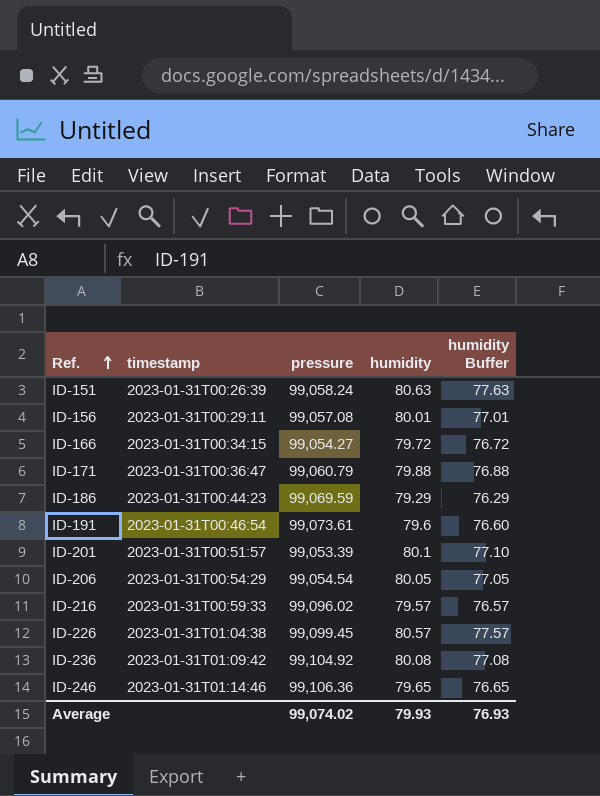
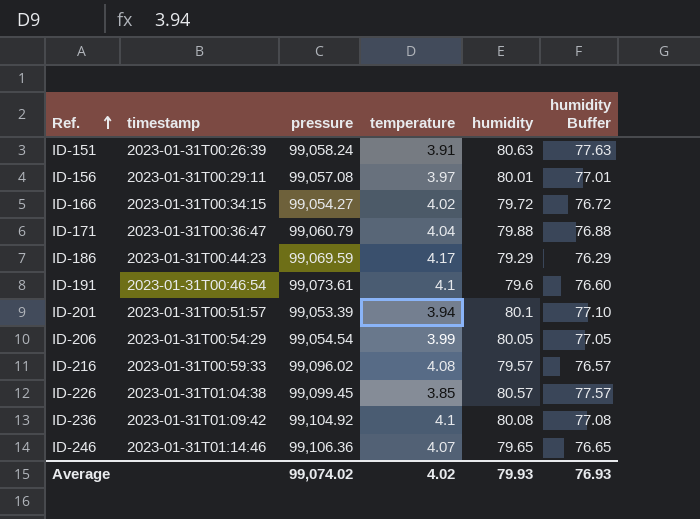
column temperature | position: none -> 4

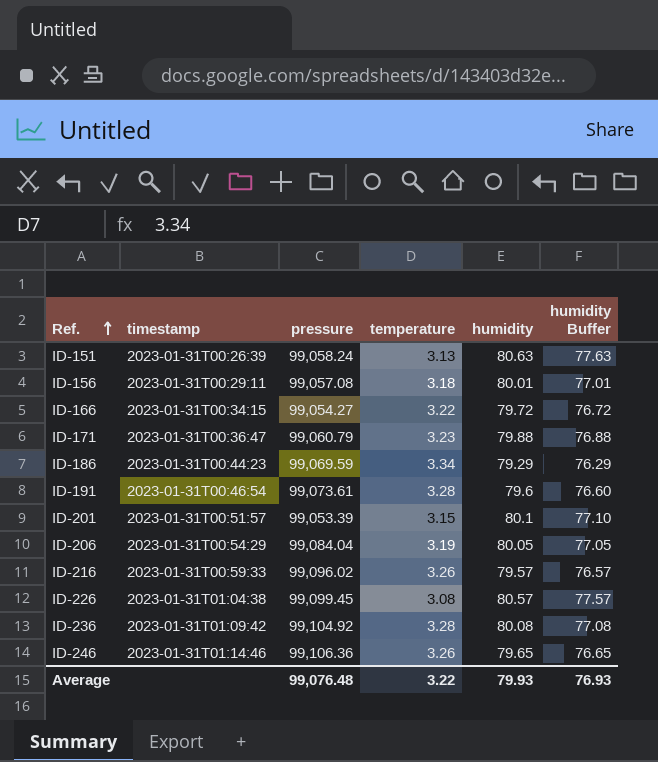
ID-151 | temperature: 3.91 -> 3.13
ID-156 | temperature: 3.97 -> 3.18
ID-166 | temperature: 4.02 -> 3.22
ID-171 | temperature: 4.04 -> 3.23
ID-186 | temperature: 4.17 -> 3.34
ID-191 | temperature: 4.1 -> 3.28
ID-201 | temperature: 3.94 -> 3.15
ID-206 | pressure: 99,054.54 -> 99,084.04
ID-206 | temperature: 3.99 -> 3.19
ID-216 | temperature: 4.08 -> 3.26
ID-226 | temperature: 3.85 -> 3.08
ID-236 | temperature: 4.1 -> 3.28
ID-246 | temperature: 4.07 -> 3.26
Average | pressure: 99,074.02 -> 99,076.48
Average | temperature: 4.02 -> 3.22

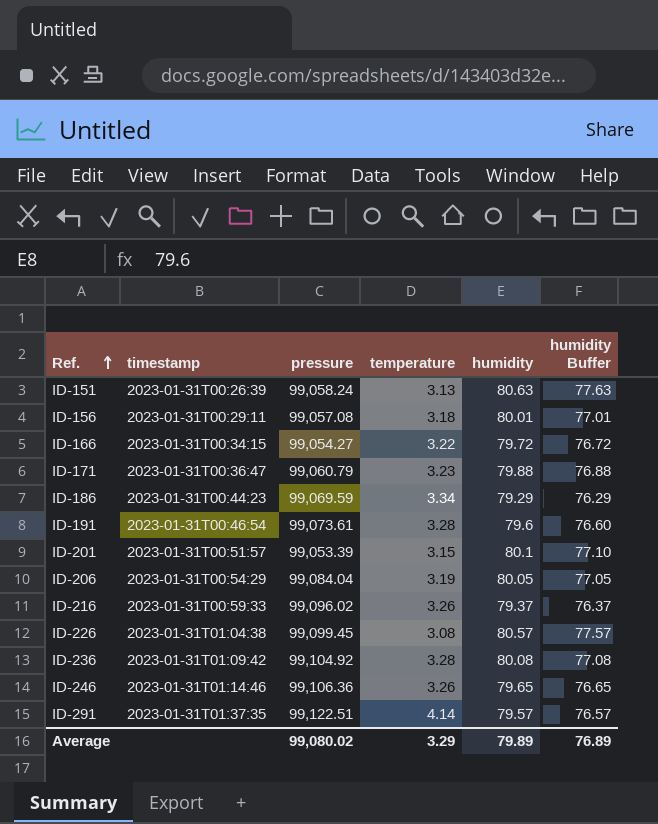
ID-216 | humidity: 79.57 -> 79.37
ID-216 | humidity Buffer: 76.57 -> 76.37
row ID-291: none -> 2023-01-31T01:37:35 | 99,122.51 | 4.14 | 79.57 | 76.57
Average | pressure: 99,076.48 -> 99,080.02
Average | temperature: 3.22 -> 3.29
Average | humidity: 79.93 -> 79.89
Average | humidity Buffer: 76.93 -> 76.89

